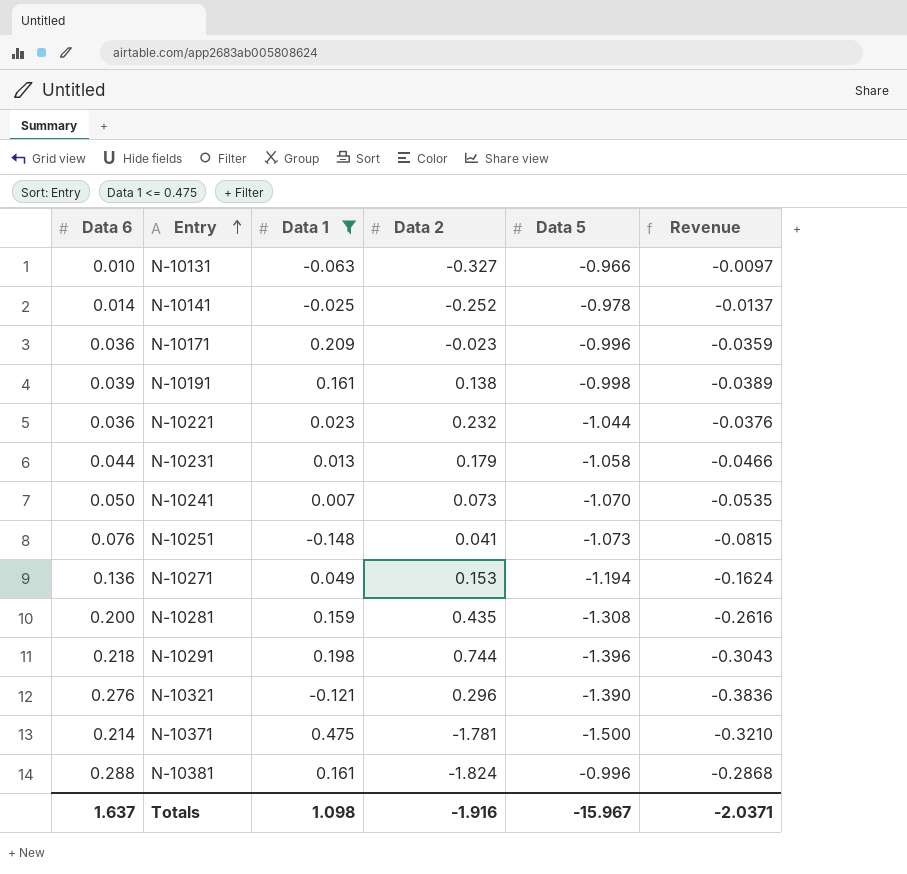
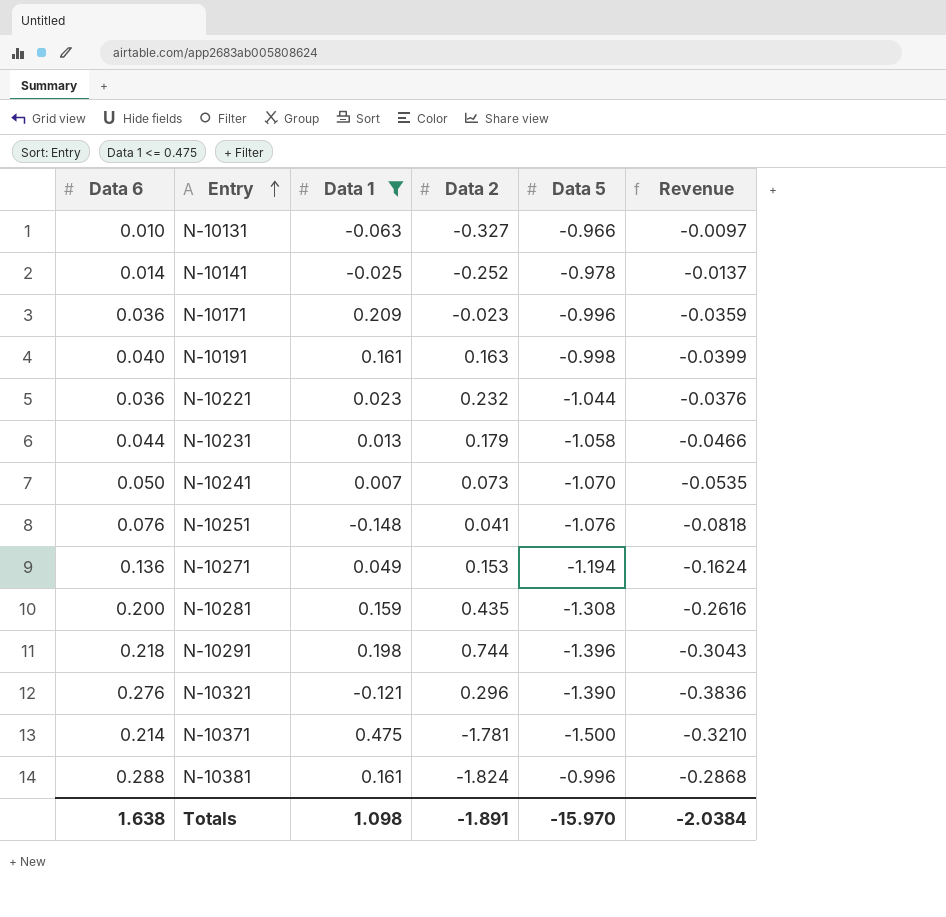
N-10191 | Data 6: 0.039 -> 0.040
N-10191 | Data 2: 0.138 -> 0.163
N-10191 | Revenue: -0.0389 -> -0.0399
N-10251 | Data 5: -1.073 -> -1.076
N-10251 | Revenue: -0.0815 -> -0.0818
Totals | Data 6: 1.637 -> 1.638
Totals | Data 2: -1.916 -> -1.891
Totals | Data 5: -15.967 -> -15.970
Totals | Revenue: -2.0371 -> -2.0384

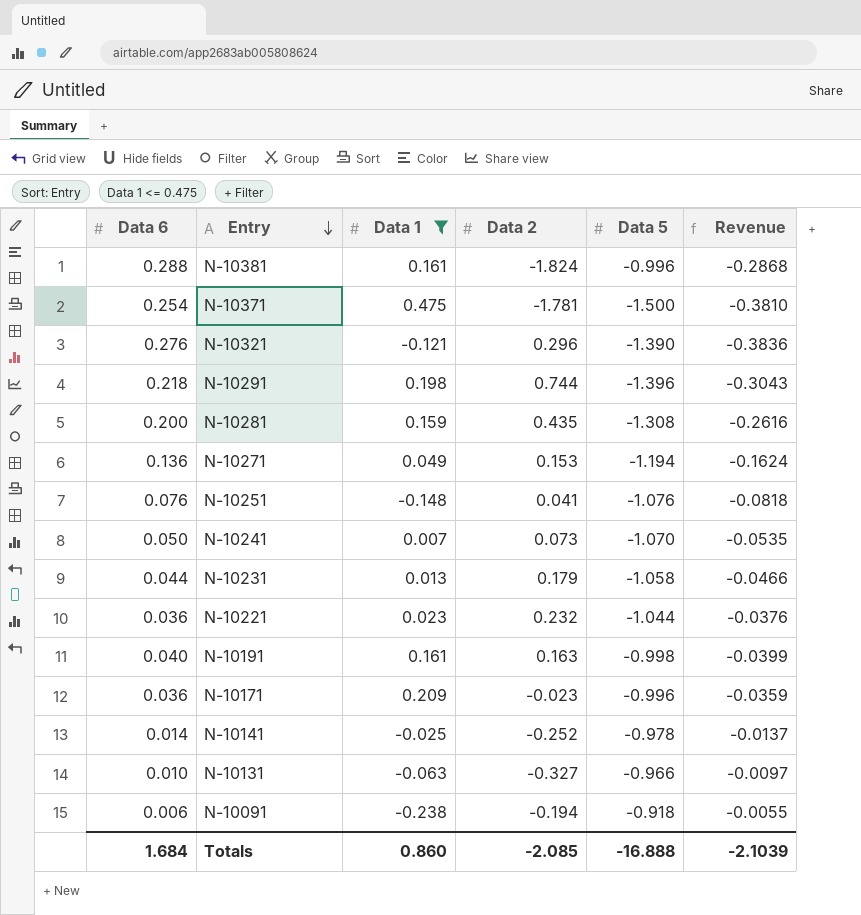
row order: Entry ascending -> Entry descending
N-10371 | Data 6: 0.214 -> 0.254
N-10371 | Revenue: -0.3210 -> -0.3810
row N-10091: none -> 0.006 | -0.238 | -0.194 | -0.918 | -0.0055
Totals | Data 6: 1.638 -> 1.684
Totals | Data 1: 1.098 -> 0.860
Totals | Data 2: -1.891 -> -2.085
Totals | Data 5: -15.970 -> -16.888
Totals | Revenue: -2.0384 -> -2.1039

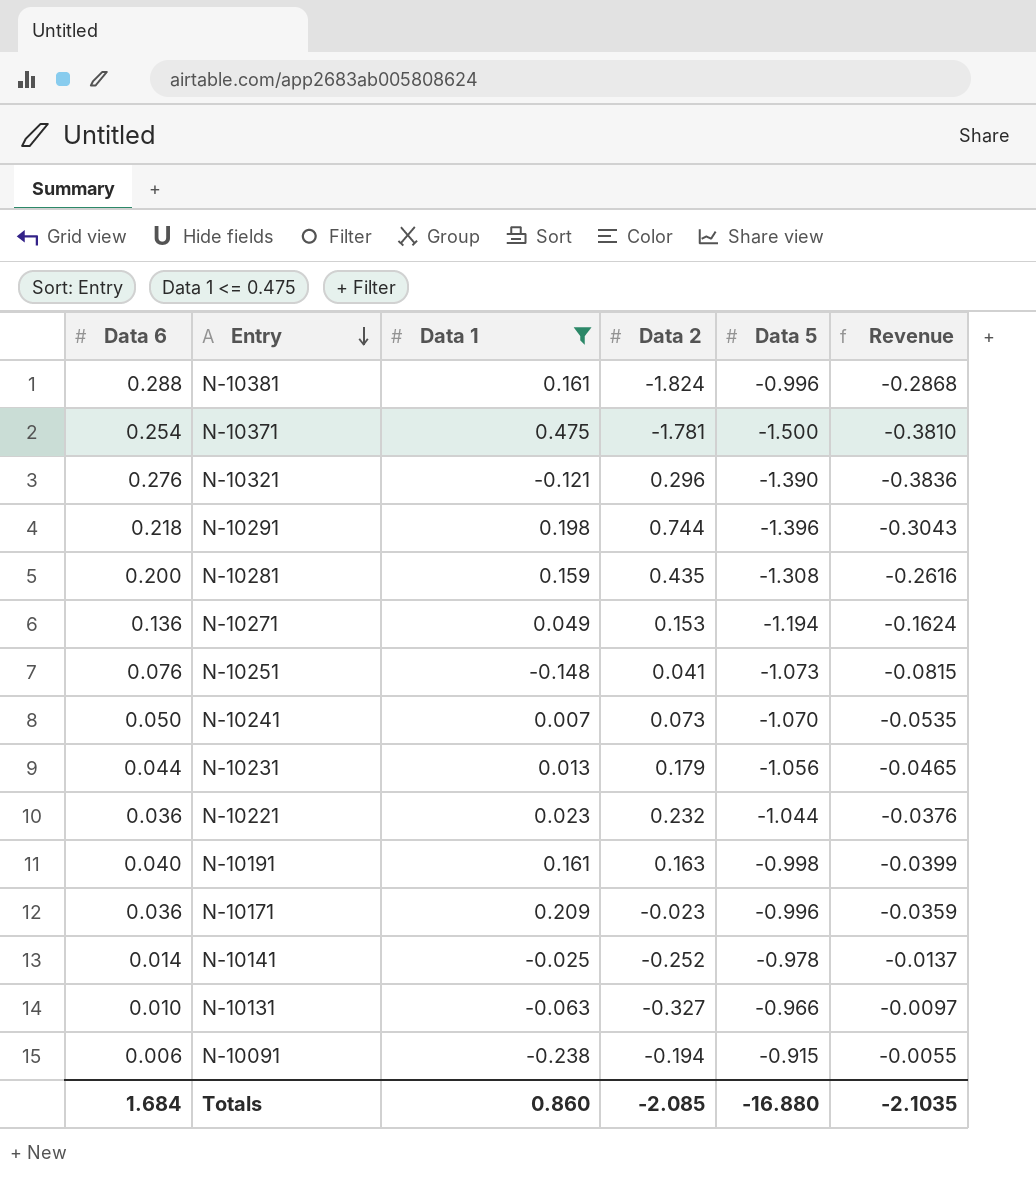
N-10251 | Data 5: -1.076 -> -1.073
N-10251 | Revenue: -0.0818 -> -0.0815
N-10231 | Data 5: -1.058 -> -1.056
N-10231 | Revenue: -0.0466 -> -0.0465
N-10091 | Data 5: -0.918 -> -0.915
Totals | Data 5: -16.888 -> -16.880
Totals | Revenue: -2.1039 -> -2.1035

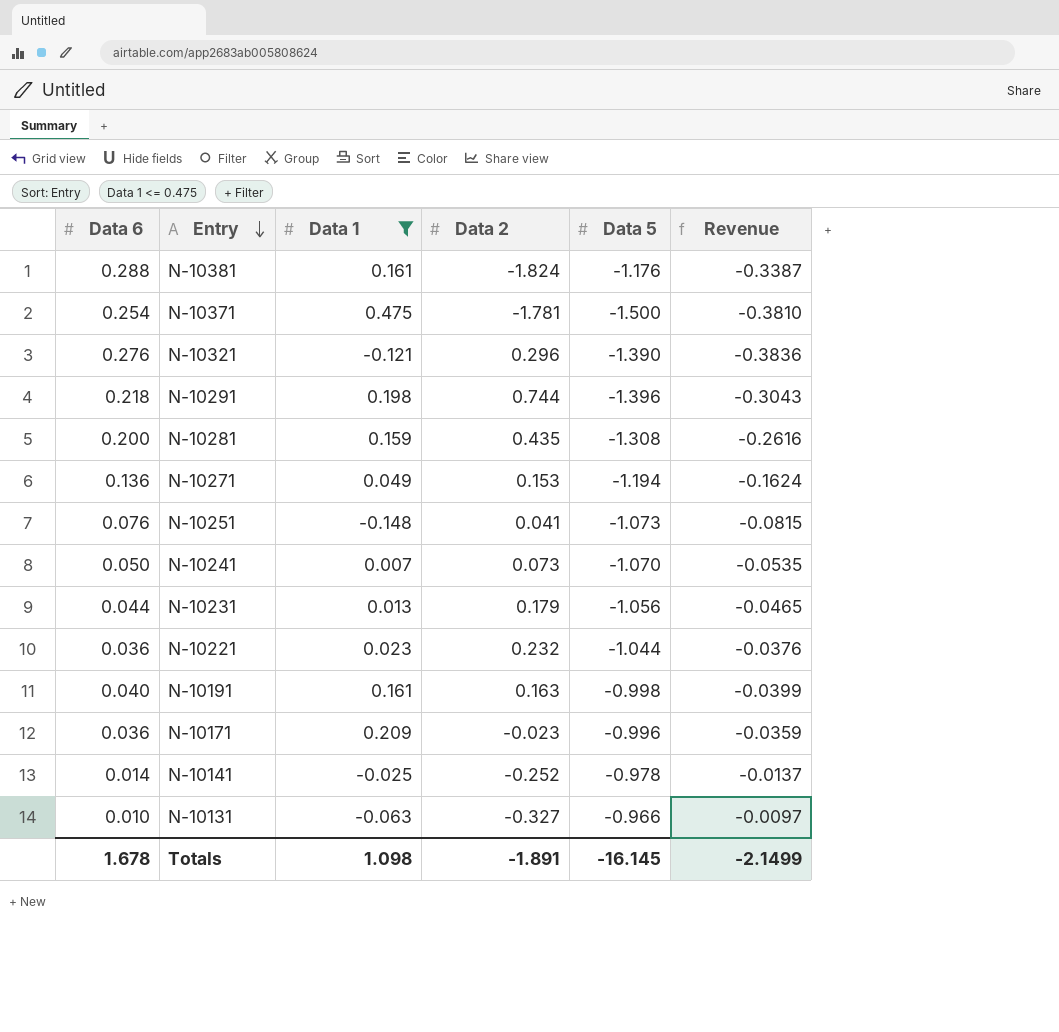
row N-10091: 0.006 | -0.238 | -0.194 | -0.915 | -0.0055 -> none
N-10381 | Data 5: -0.996 -> -1.176
N-10381 | Revenue: -0.2868 -> -0.3387
Totals | Data 6: 1.684 -> 1.678
Totals | Data 1: 0.860 -> 1.098
Totals | Data 2: -2.085 -> -1.891
Totals | Data 5: -16.880 -> -16.145
Totals | Revenue: -2.1035 -> -2.1499

